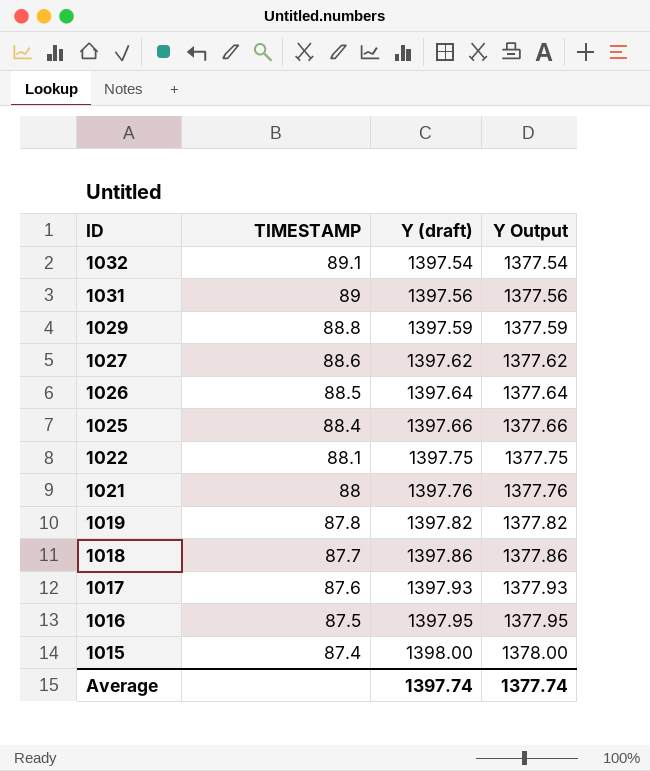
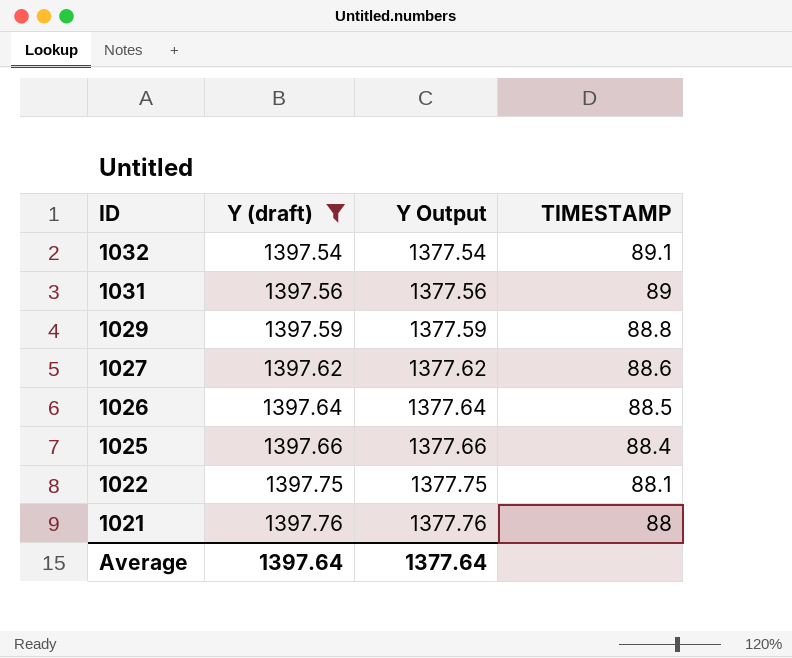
filter: none -> Y (draft) <= 1397.76
column TIMESTAMP | position: 2 -> 4
Average | Y (draft): 1397.74 -> 1397.64
Average | Y Output: 1377.74 -> 1377.64

